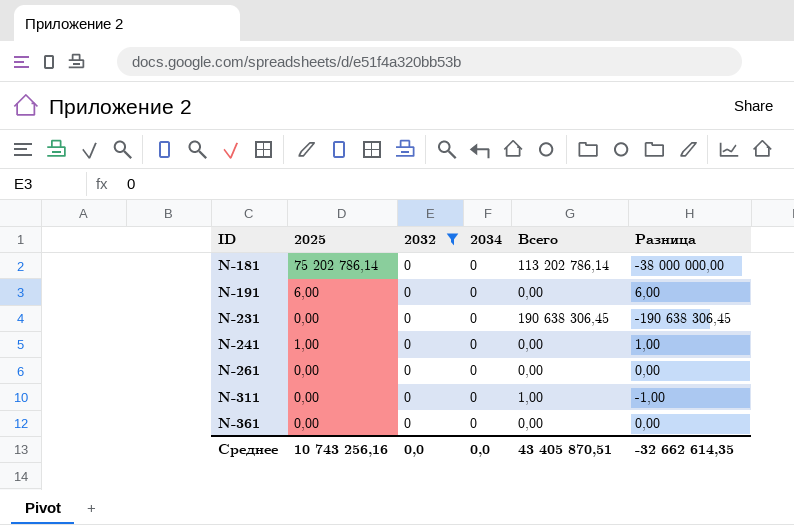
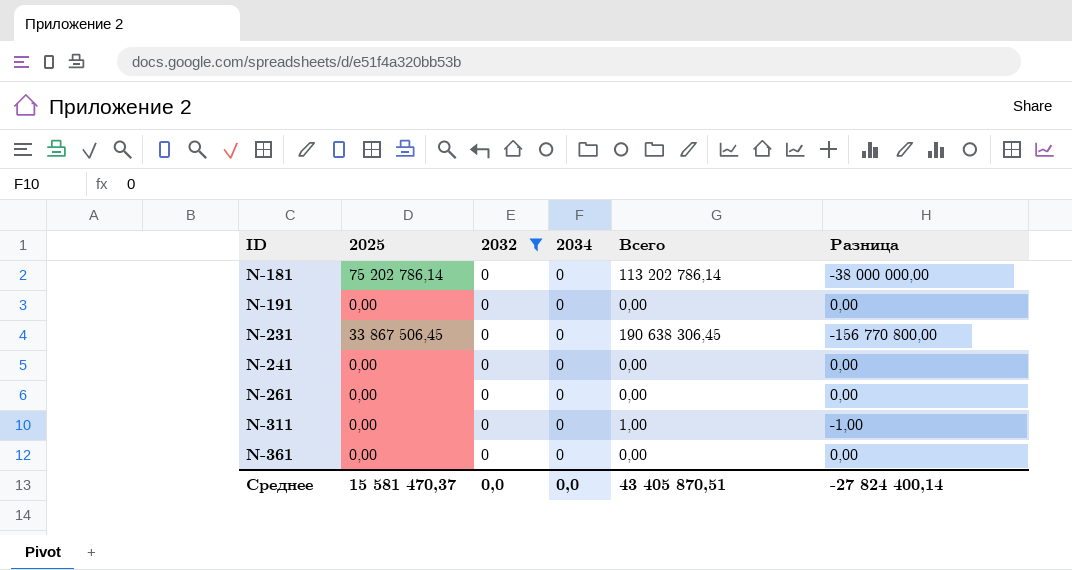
N-191 | 2025: 6,00 -> 0,00
N-191 | Разница: 6,00 -> 0,00
N-231 | 2025: 0,00 -> 33 867 506,45
N-231 | Разница: -190 638 306,45 -> -156 770 800,00
N-241 | 2025: 1,00 -> 0,00
N-241 | Разница: 1,00 -> 0,00
Среднее | 2025: 10 743 256,16 -> 15 581 470,37
Среднее | Разница: -32 662 614,35 -> -27 824 400,14

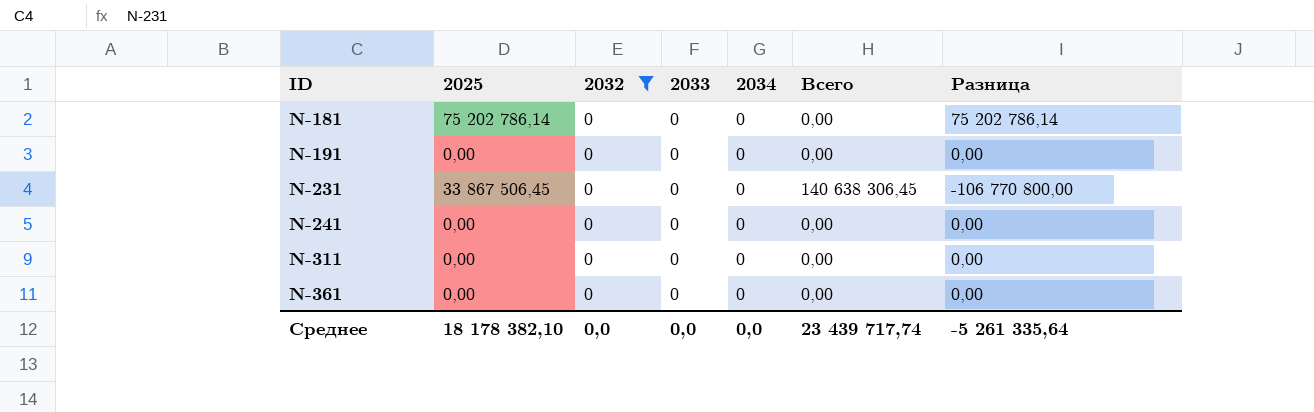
column 2033 | position: none -> 4
row N-261: 0,00 | 0 | 0 | 0,00 | 0,00 -> none
N-181 | Всего: 113 202 786,14 -> 0,00
N-181 | Разница: -38 000 000,00 -> 75 202 786,14
N-231 | Всего: 190 638 306,45 -> 140 638 306,45
N-231 | Разница: -156 770 800,00 -> -106 770 800,00
N-311 | Всего: 1,00 -> 0,00
N-311 | Разница: -1,00 -> 0,00
Среднее | 2025: 15 581 470,37 -> 18 178 382,10
Среднее | Всего: 43 405 870,51 -> 23 439 717,74
Среднее | Разница: -27 824 400,14 -> -5 261 335,64

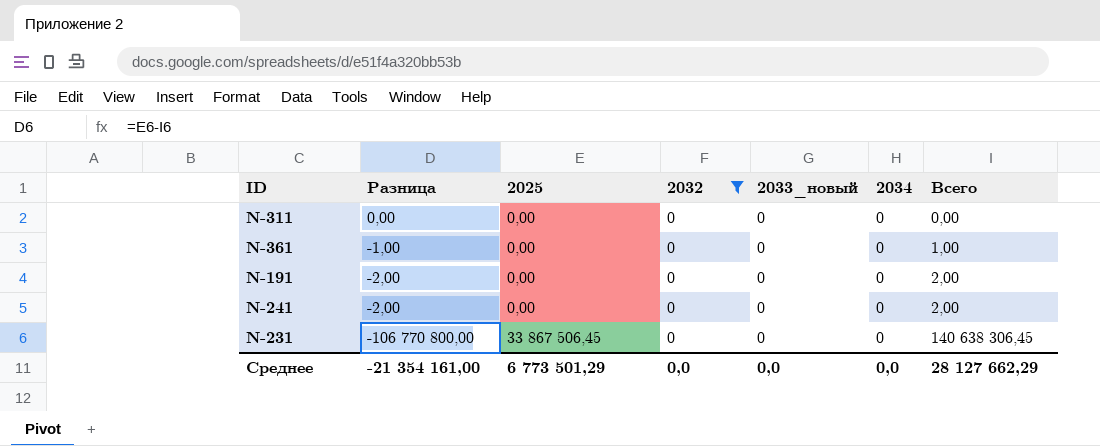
row order: ID ascending -> Разница descending
column Разница | position: 7 -> 2
column name: 2033 -> 2033_новый
row N-181: 75 202 786,14 | 0 | 0 | 0 | 0,00 | 75 202 786,14 -> none
N-361 | Разница: 0,00 -> -1,00
N-361 | Всего: 0,00 -> 1,00
N-191 | Разница: 0,00 -> -2,00
N-191 | Всего: 0,00 -> 2,00
N-241 | Разница: 0,00 -> -2,00
N-241 | Всего: 0,00 -> 2,00
Среднее | Разница: -5 261 335,64 -> -21 354 161,00
Среднее | 2025: 18 178 382,10 -> 6 773 501,29
Среднее | Всего: 23 439 717,74 -> 28 127 662,29

